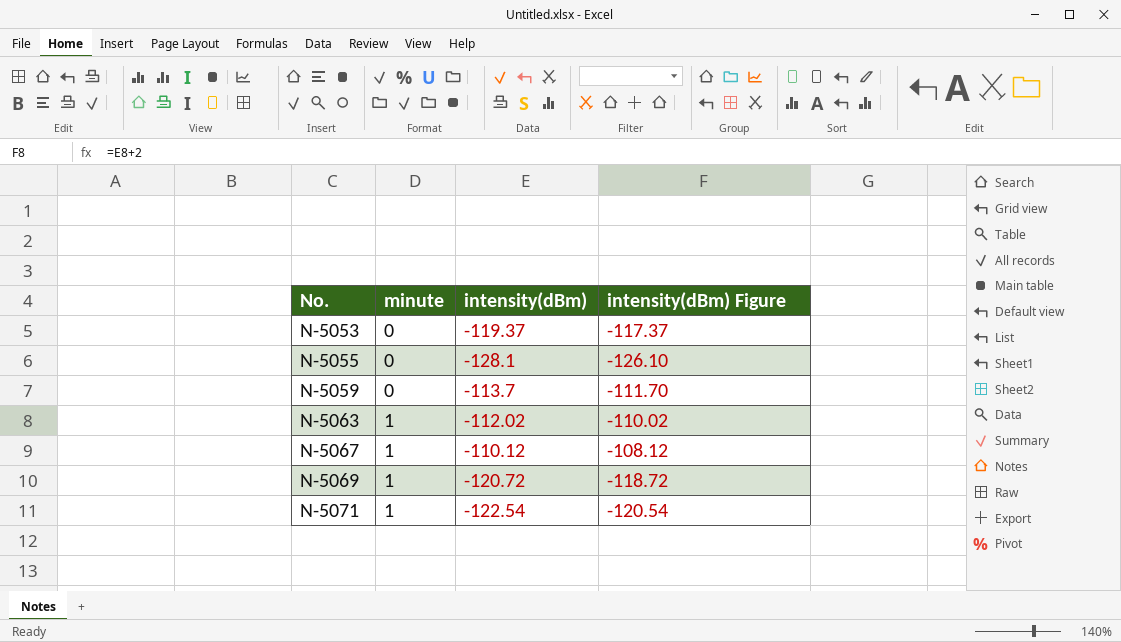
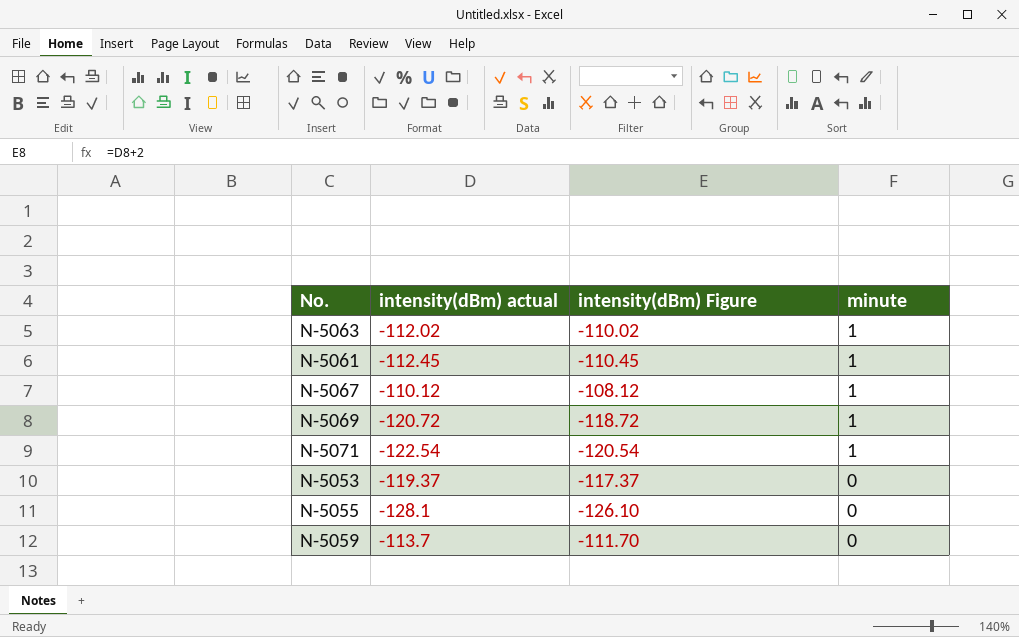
row order: No. ascending -> minute descending
column name: intensity(dBm) -> intensity(dBm) actual
column minute | position: 2 -> 4
row N-5061: none -> -112.45 | -110.45 | 1

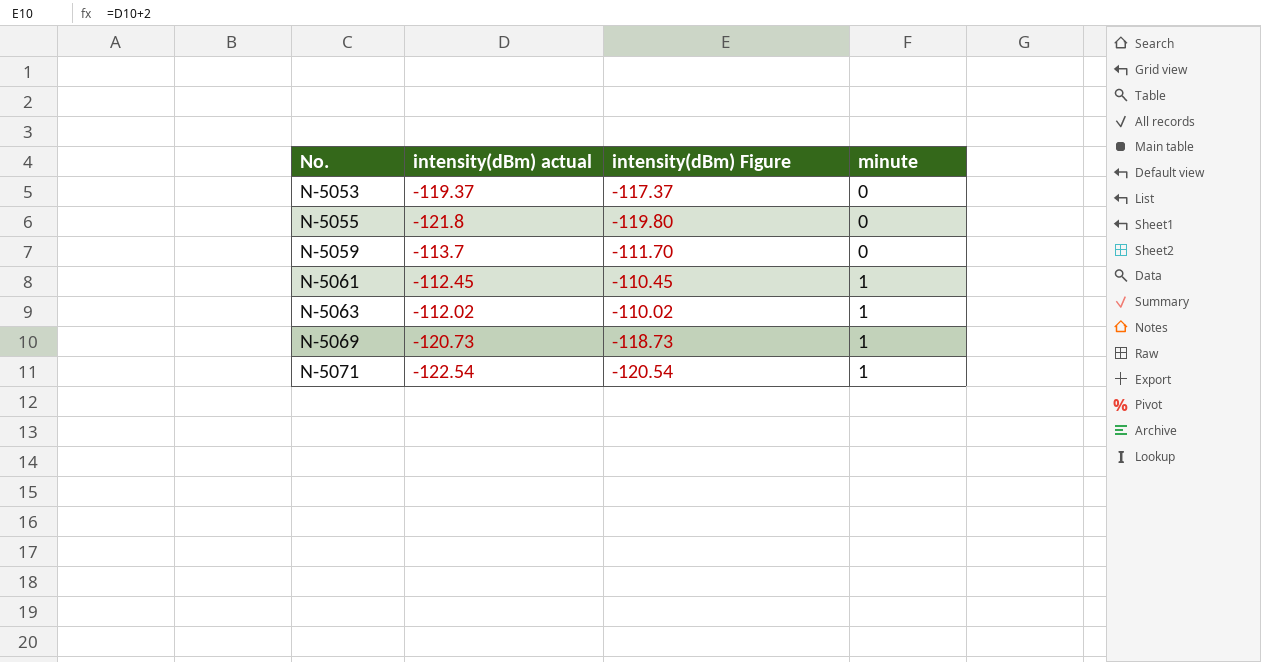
row order: minute descending -> No. ascending
row N-5067: -110.12 | -108.12 | 1 -> none
N-5055 | intensity(dBm) actual: -128.1 -> -121.8
N-5055 | intensity(dBm) Figure: -126.10 -> -119.80
N-5069 | intensity(dBm) actual: -120.72 -> -120.73
N-5069 | intensity(dBm) Figure: -118.72 -> -118.73

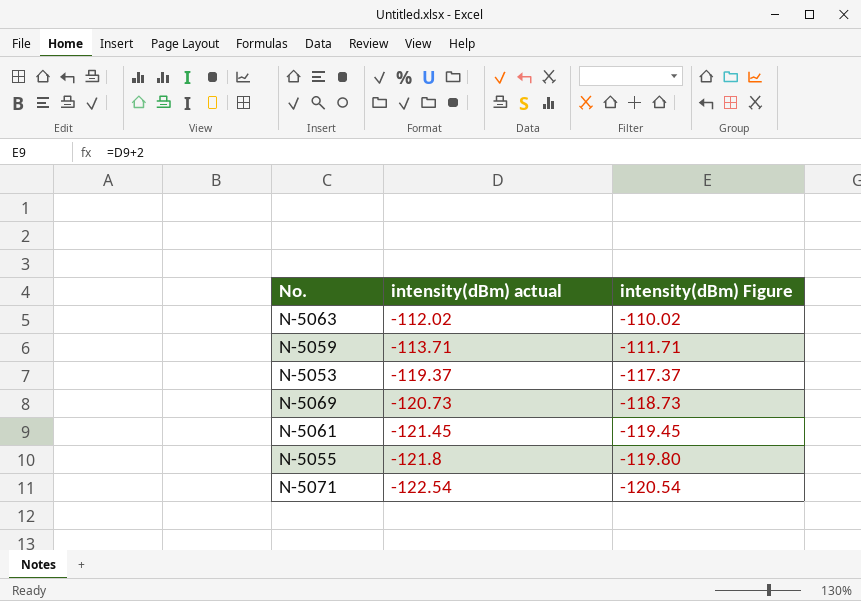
row order: No. ascending -> intensity(dBm) actual descending
column minute | position: 4 -> none
N-5059 | intensity(dBm) actual: -113.7 -> -113.71
N-5059 | intensity(dBm) Figure: -111.70 -> -111.71
N-5061 | intensity(dBm) actual: -112.45 -> -121.45
N-5061 | intensity(dBm) Figure: -110.45 -> -119.45

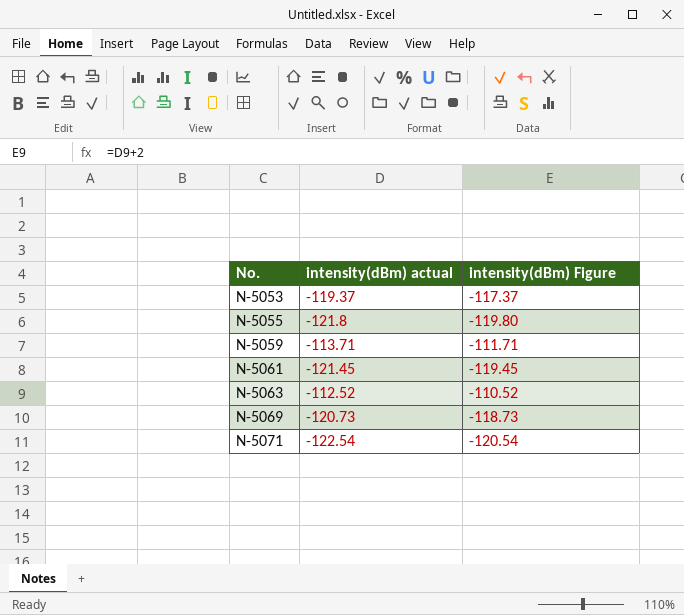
row order: intensity(dBm) actual descending -> No. ascending
N-5063 | intensity(dBm) actual: -112.02 -> -112.52
N-5063 | intensity(dBm) Figure: -110.02 -> -110.52

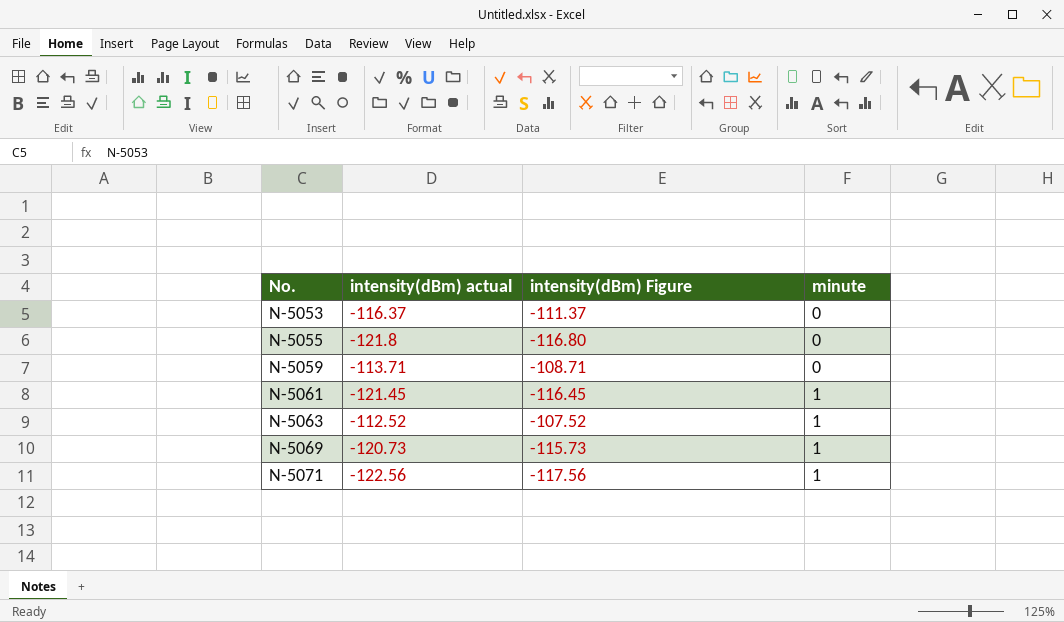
column intensity(dBm) Figure | formula: [intensity(dBm) actual] + 2 -> [intensity(dBm) actual] + 5
column minute | position: none -> 4
N-5053 | intensity(dBm) actual: -119.37 -> -116.37
N-5071 | intensity(dBm) actual: -122.54 -> -122.56

